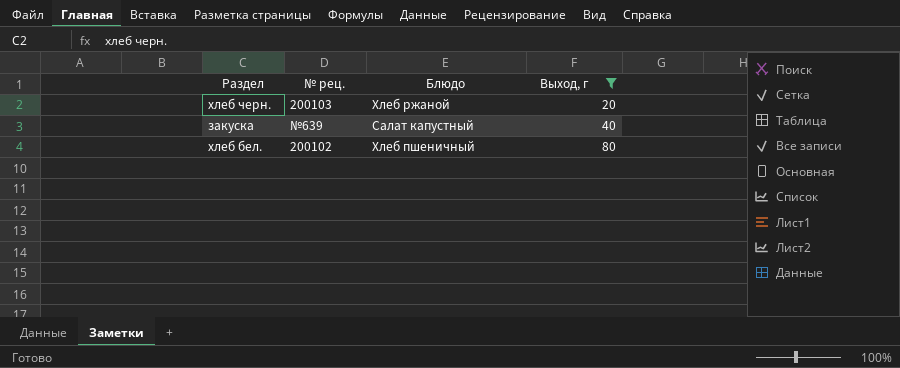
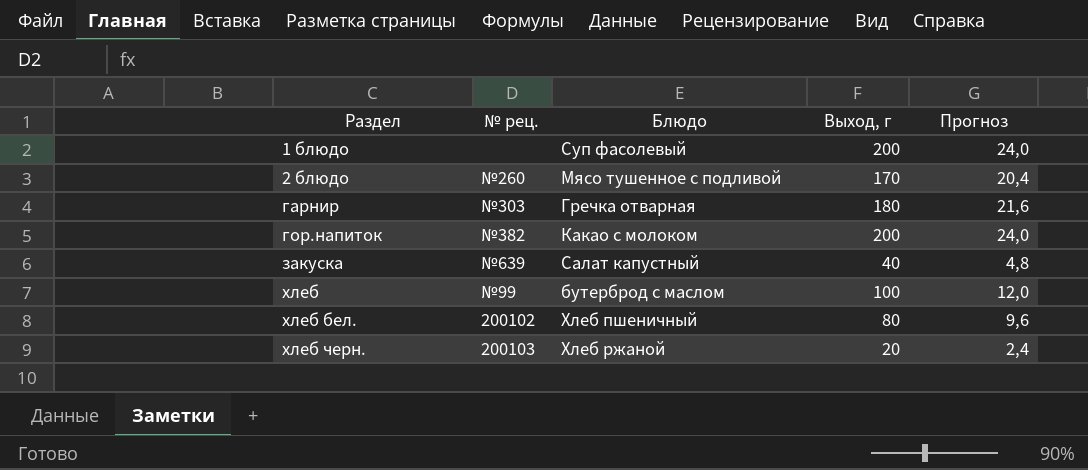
filter: Выход, г <= 80 -> none
row order: Выход, г ascending -> Раздел ascending
column Прогноз | formula: none -> [Выход, г] * 0,12

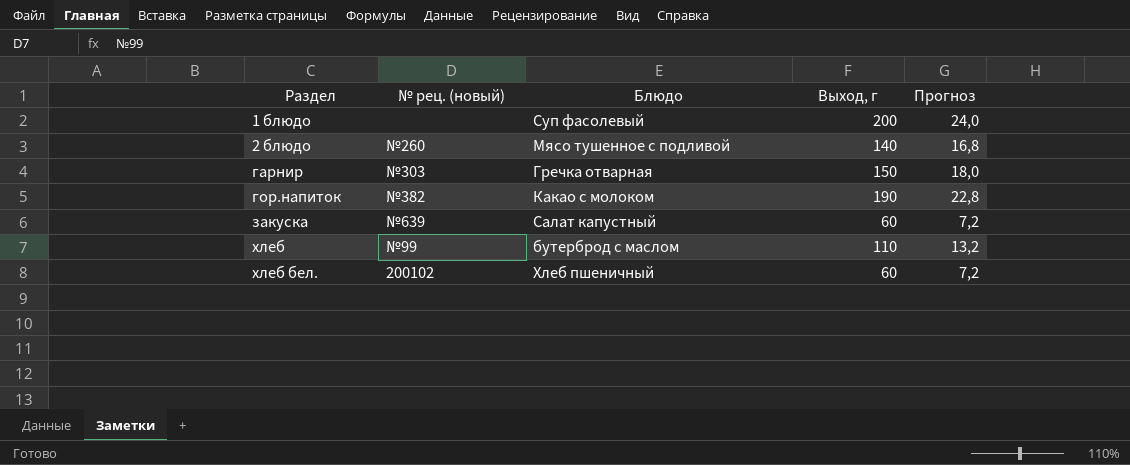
column name: № рец. -> № рец. (новый)
row хлеб черн.: 200103 | Хлеб ржаной | 20 | 2,4 -> none
2 блюдо | Выход, г: 170 -> 140
2 блюдо | Прогноз: 20,4 -> 16,8
гарнир | Выход, г: 180 -> 150
гарнир | Прогноз: 21,6 -> 18,0
гор.напиток | Выход, г: 200 -> 190
гор.напиток | Прогноз: 24,0 -> 22,8
закуска | Выход, г: 40 -> 60
закуска | Прогноз: 4,8 -> 7,2
хлеб | Выход, г: 100 -> 110
хлеб | Прогноз: 12,0 -> 13,2
хлеб бел. | Выход, г: 80 -> 60
хлеб бел. | Прогноз: 9,6 -> 7,2

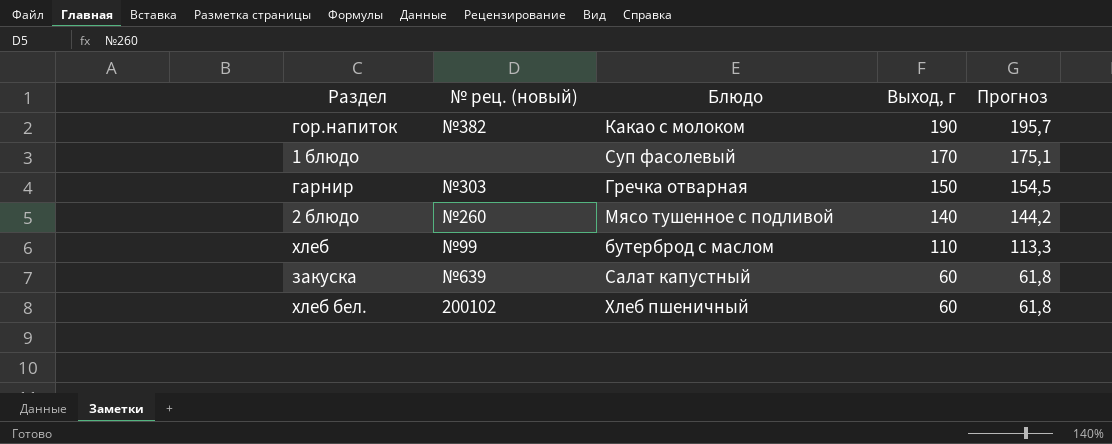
row order: Раздел ascending -> Выход, г descending
column Прогноз | formula: [Выход, г] * 0,12 -> [Выход, г] * 1,03
1 блюдо | Выход, г: 200 -> 170

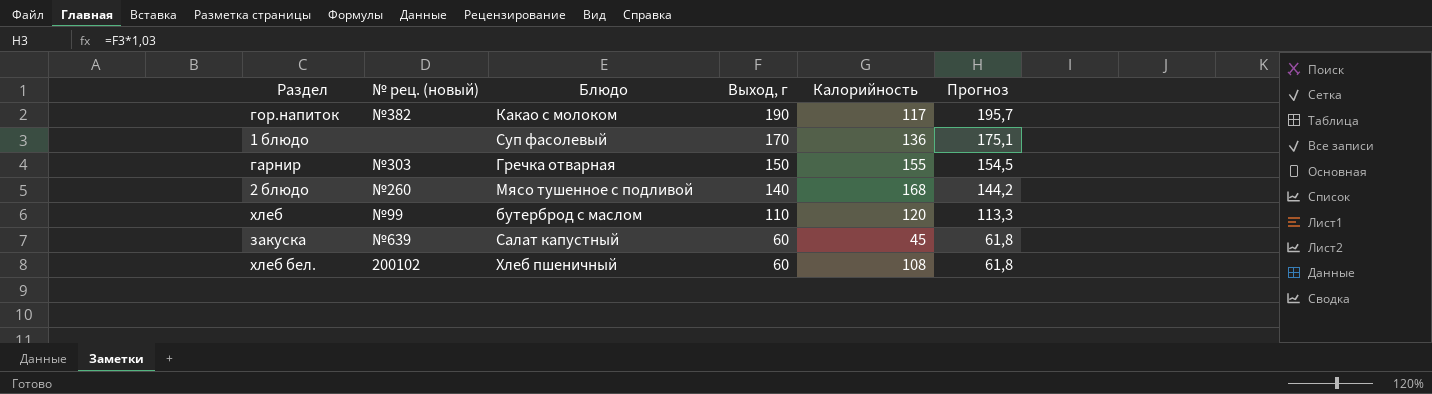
column Калорийность | position: none -> 5

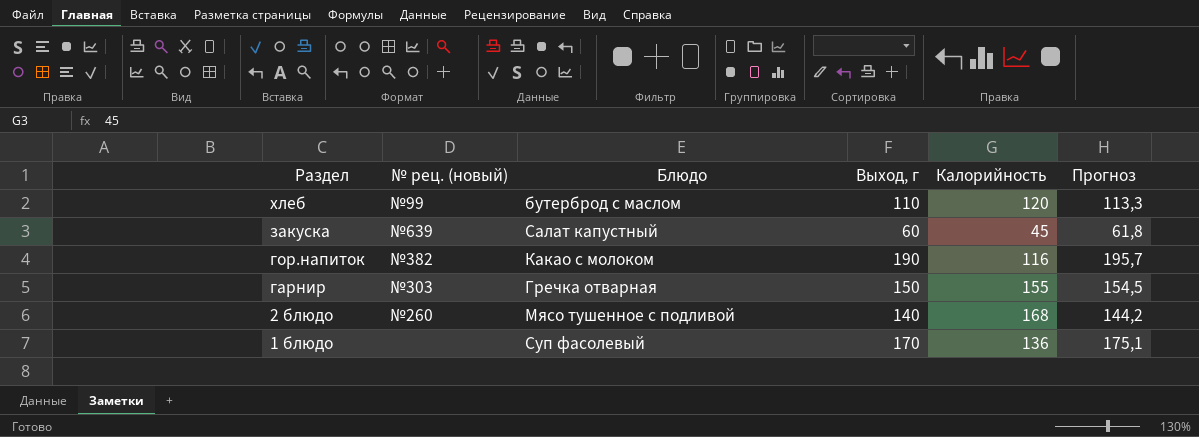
row order: Выход, г descending -> Раздел descending
row хлеб бел.: 200102 | Хлеб пшеничный | 60 | 108 | 61,8 -> none
гор.напиток | Калорийность: 117 -> 116

